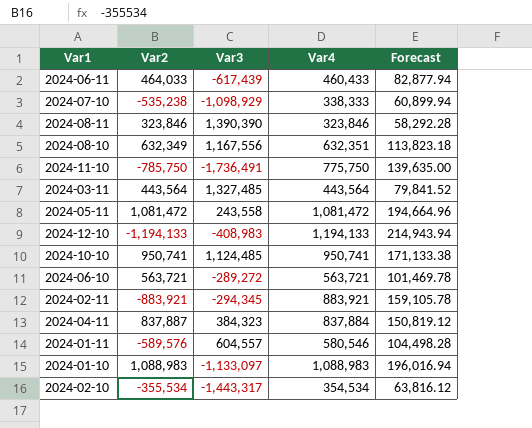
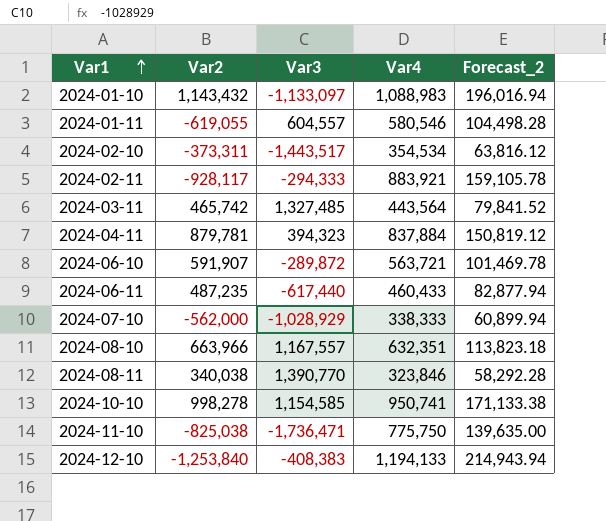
row order: none -> Var1 ascending
column name: Forecast -> Forecast_2
row 2024-05-11: 1,081,472 | 243,558 | 1,081,472 | 194,664.96 -> none
2024-01-10 | Var2: 1,088,983 -> 1,143,432
2024-01-11 | Var2: -589,576 -> -619,055
2024-02-10 | Var2: -355,534 -> -373,311
2024-02-10 | Var3: -1,443,317 -> -1,443,517
2024-02-11 | Var2: -883,921 -> -928,117
2024-02-11 | Var3: -294,345 -> -294,333
2024-03-11 | Var2: 443,564 -> 465,742
2024-04-11 | Var2: 837,887 -> 879,781
2024-04-11 | Var3: 384,323 -> 394,323
2024-06-10 | Var2: 563,721 -> 591,907
2024-06-10 | Var3: -289,272 -> -289,872
2024-06-11 | Var2: 464,033 -> 487,235
2024-06-11 | Var3: -617,439 -> -617,440
2024-07-10 | Var2: -535,238 -> -562,000
2024-07-10 | Var3: -1,098,929 -> -1,028,929
2024-08-10 | Var2: 632,349 -> 663,966
2024-08-10 | Var3: 1,167,556 -> 1,167,557
2024-08-11 | Var2: 323,846 -> 340,038
2024-08-11 | Var3: 1,390,390 -> 1,390,770
2024-10-10 | Var2: 950,741 -> 998,278
2024-10-10 | Var3: 1,124,485 -> 1,154,585
2024-11-10 | Var2: -785,750 -> -825,038
2024-11-10 | Var3: -1,736,491 -> -1,736,471
2024-12-10 | Var2: -1,194,133 -> -1,253,840
2024-12-10 | Var3: -408,983 -> -408,383

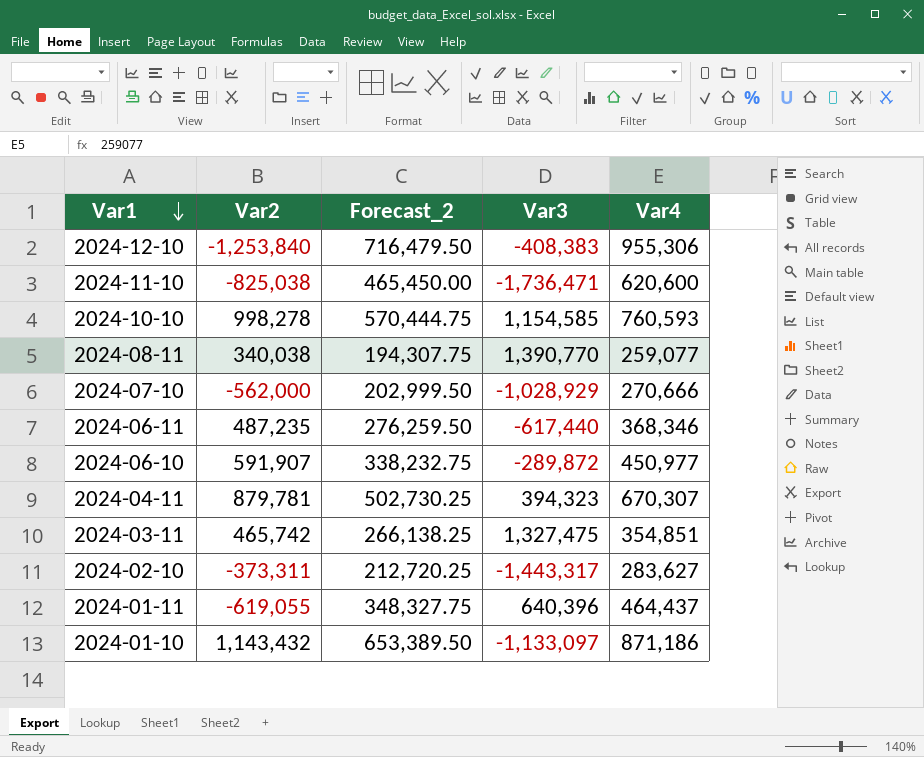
row order: Var1 ascending -> Var1 descending
column Forecast_2 | formula: [Var4] * 0.18 -> [Var4] * 0.75
column Forecast_2 | position: 5 -> 3
row 2024-02-11: -928,117 | -294,333 | 883,921 | 159,105.78 -> none
row 2024-08-10: 663,966 | 1,167,557 | 632,351 | 113,823.18 -> none
2024-12-10 | Var4: 1,194,133 -> 955,306
2024-11-10 | Var4: 775,750 -> 620,600
2024-10-10 | Var4: 950,741 -> 760,593
2024-08-11 | Var4: 323,846 -> 259,077
2024-07-10 | Var4: 338,333 -> 270,666
2024-06-11 | Var4: 460,433 -> 368,346
2024-06-10 | Var4: 563,721 -> 450,977
2024-04-11 | Var4: 837,884 -> 670,307
2024-03-11 | Var3: 1,327,485 -> 1,327,475
2024-03-11 | Var4: 443,564 -> 354,851
2024-02-10 | Var3: -1,443,517 -> -1,443,317
2024-02-10 | Var4: 354,534 -> 283,627
2024-01-11 | Var3: 604,557 -> 640,396
2024-01-11 | Var4: 580,546 -> 464,437
2024-01-10 | Var4: 1,088,983 -> 871,186

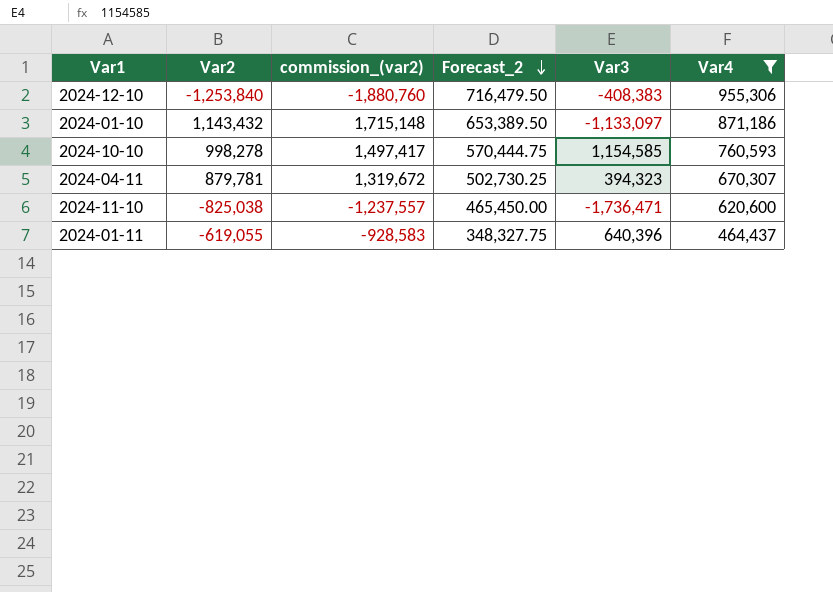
filter: none -> Var4 >= 464,437
row order: Var1 descending -> Forecast_2 descending
column commission_(var2) | formula: none -> [Var2] * 1.5

